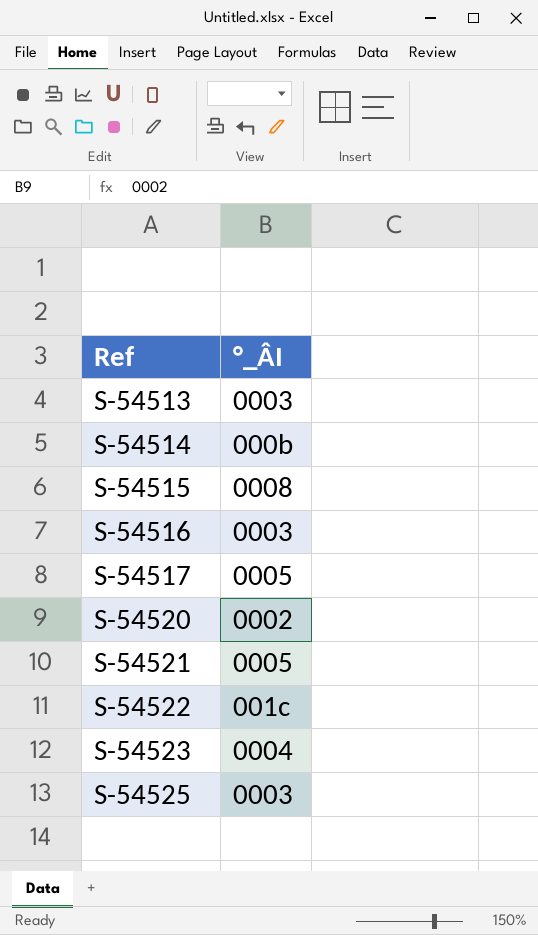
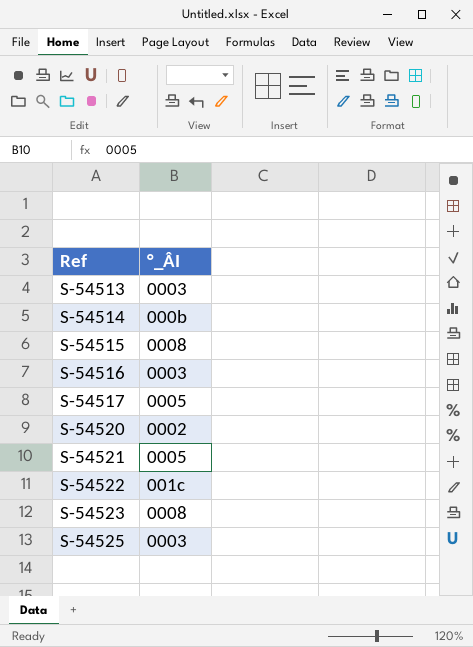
S-54523 | °_ÂI: 0004 -> 0008

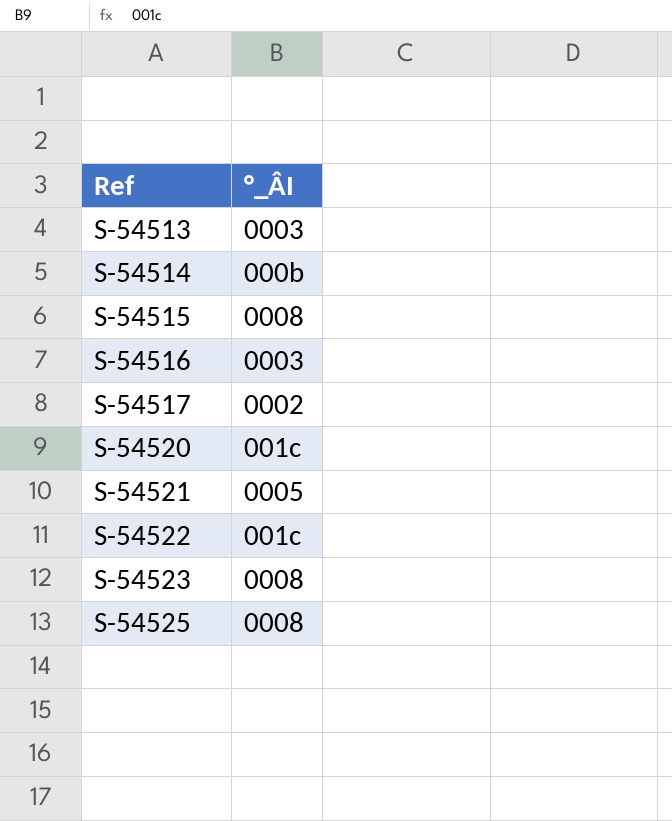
S-54517 | °_ÂI: 0005 -> 0002
S-54520 | °_ÂI: 0002 -> 001c
S-54525 | °_ÂI: 0003 -> 0008

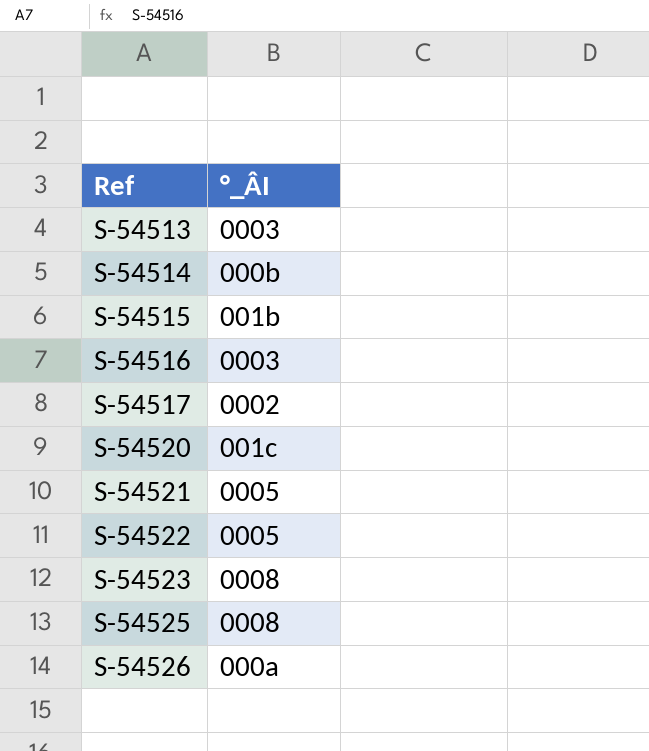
S-54515 | °_ÂI: 0008 -> 001b
S-54522 | °_ÂI: 001c -> 0005
row S-54526: none -> 000a

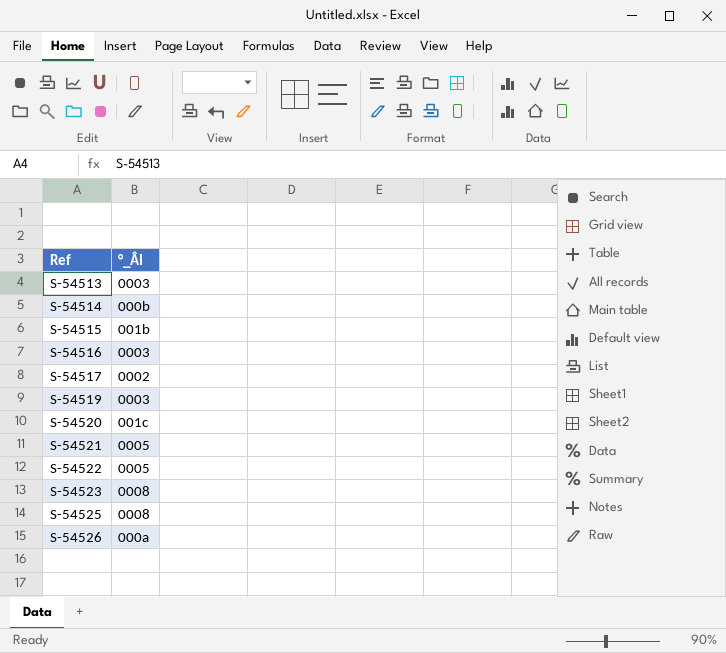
row S-54519: none -> 0003

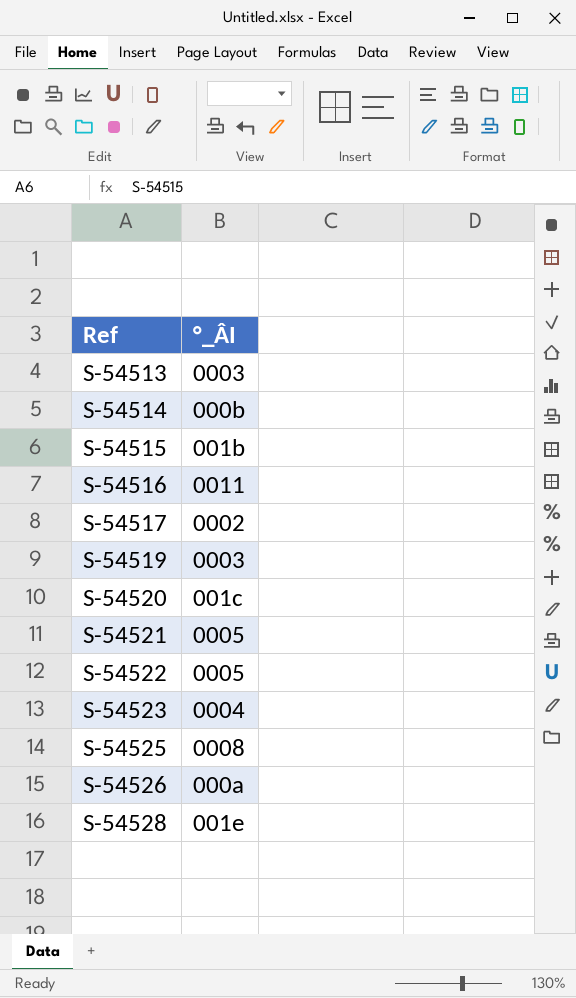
S-54516 | °_ÂI: 0003 -> 0011
S-54523 | °_ÂI: 0008 -> 0004
row S-54528: none -> 001e

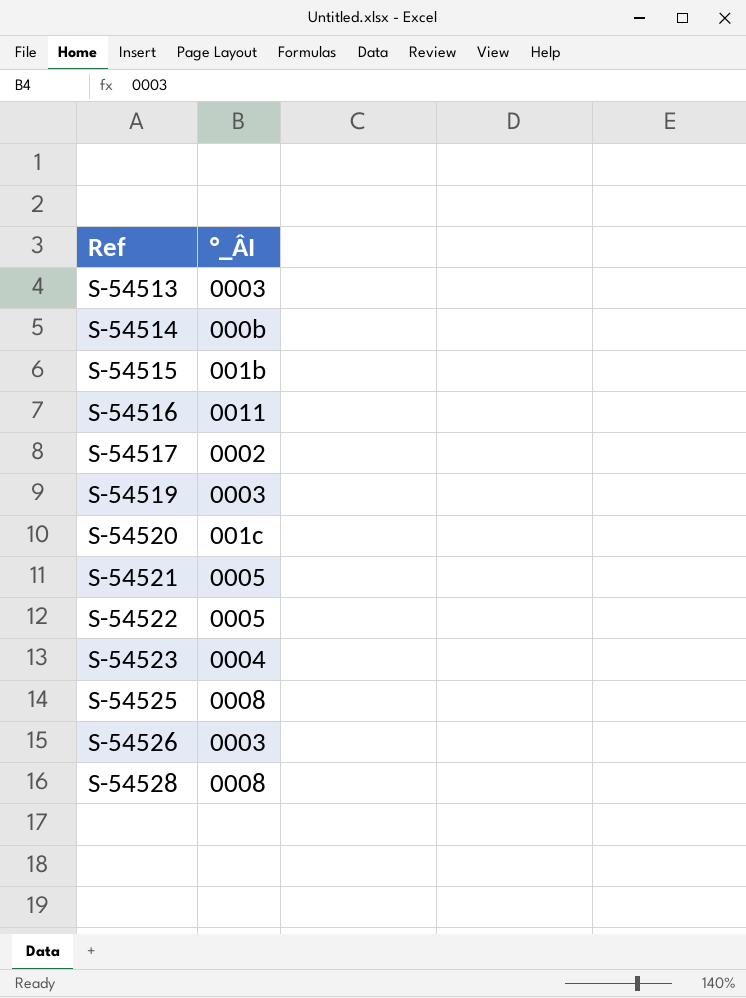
S-54526 | °_ÂI: 000a -> 0003
S-54528 | °_ÂI: 001e -> 0008

